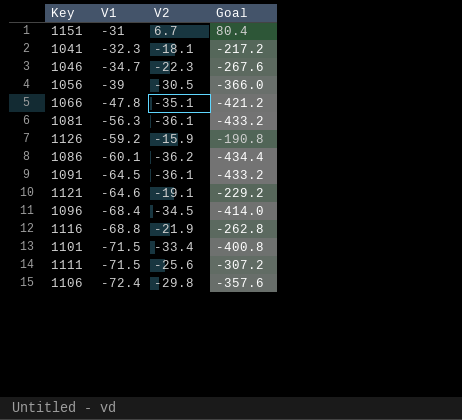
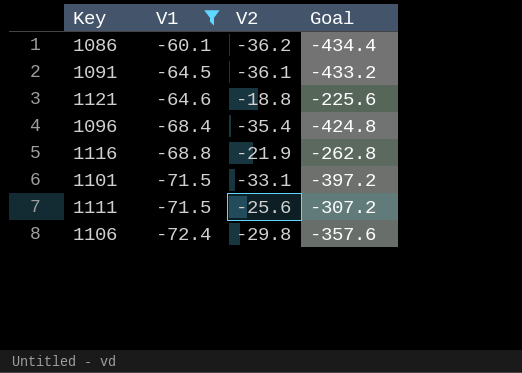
filter: none -> V1 <= -60.1
1121 | V2: -19.1 -> -18.8
1121 | Goal: -229.2 -> -225.6
1096 | V2: -34.5 -> -35.4
1096 | Goal: -414.0 -> -424.8
1101 | V2: -33.4 -> -33.1
1101 | Goal: -400.8 -> -397.2

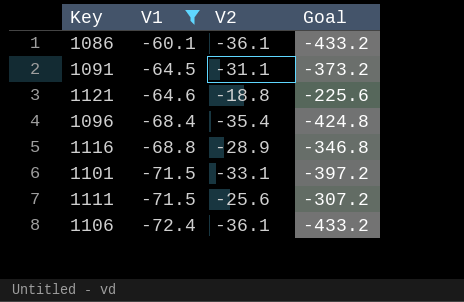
1086 | V2: -36.2 -> -36.1
1086 | Goal: -434.4 -> -433.2
1091 | V2: -36.1 -> -31.1
1091 | Goal: -433.2 -> -373.2
1116 | V2: -21.9 -> -28.9
1116 | Goal: -262.8 -> -346.8
1106 | V2: -29.8 -> -36.1
1106 | Goal: -357.6 -> -433.2

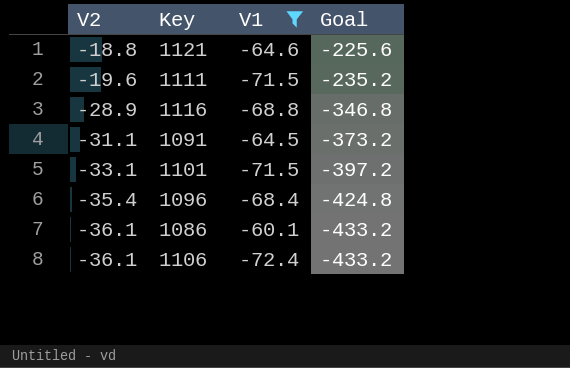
row order: V1 descending -> V2 descending
column V2 | position: 3 -> 1
1111 | V2: -25.6 -> -19.6
1111 | Goal: -307.2 -> -235.2

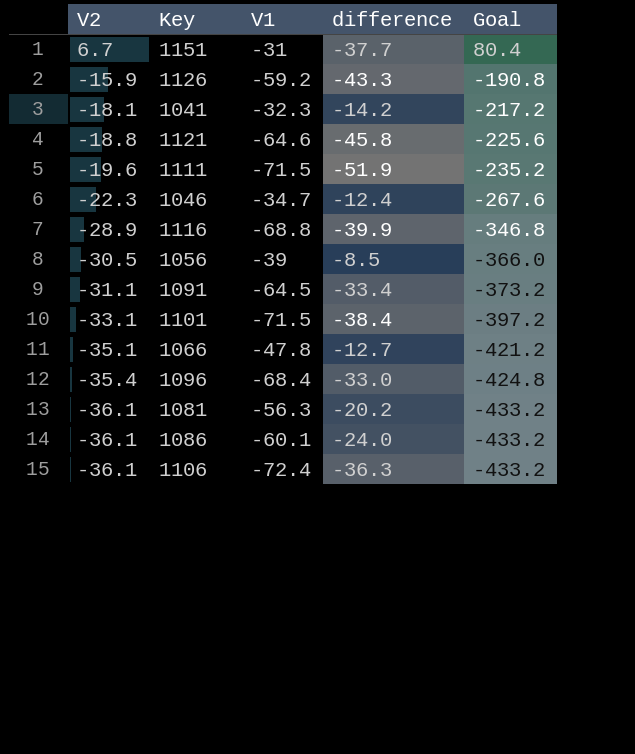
filter: V1 <= -60.1 -> none
column difference | formula: none -> [V1] - [V2]

